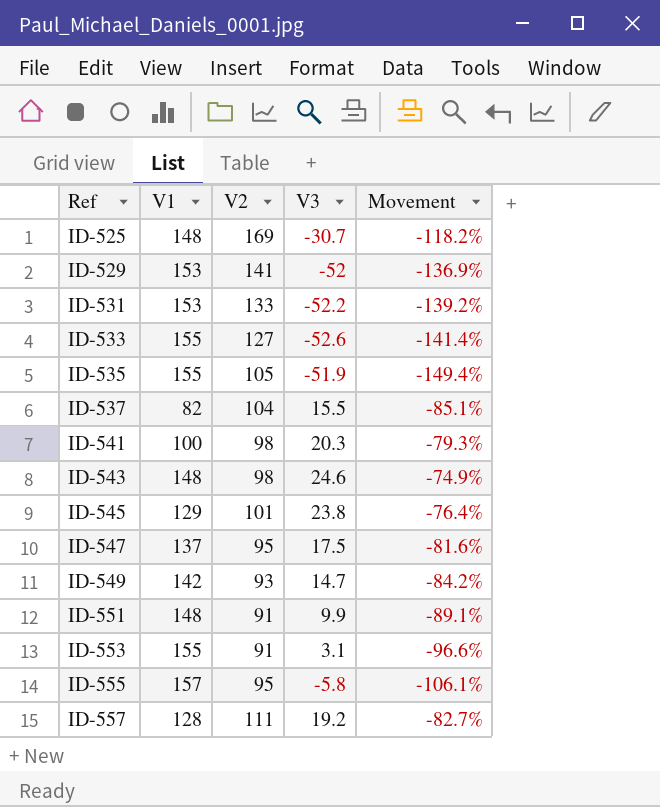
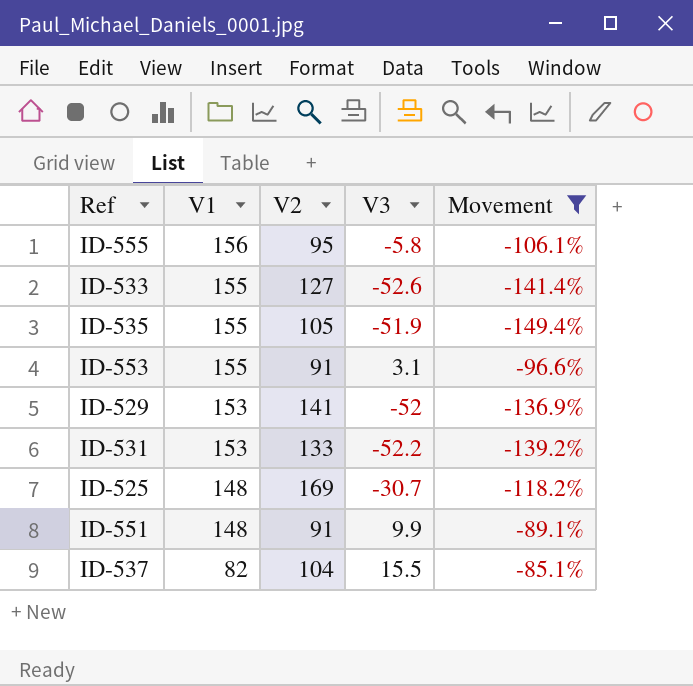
filter: none -> Movement <= -85.1%
row order: Ref ascending -> V1 descending
ID-555 | V1: 157 -> 156

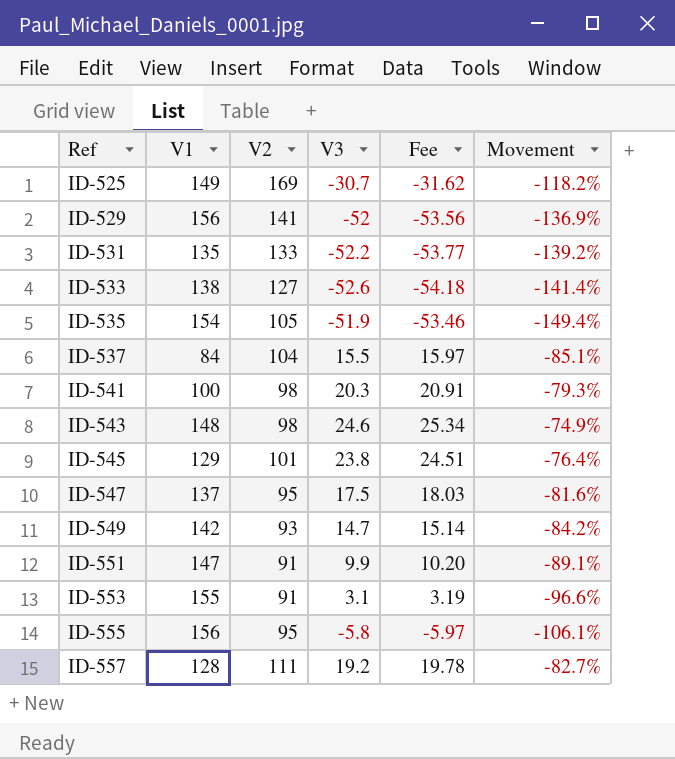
filter: Movement <= -85.1% -> none
row order: V1 descending -> Ref ascending
column Fee | formula: none -> [V3] * 1.03
ID-525 | V1: 148 -> 149
ID-529 | V1: 153 -> 156
ID-531 | V1: 153 -> 135
ID-533 | V1: 155 -> 138
ID-535 | V1: 155 -> 154
ID-537 | V1: 82 -> 84
ID-551 | V1: 148 -> 147

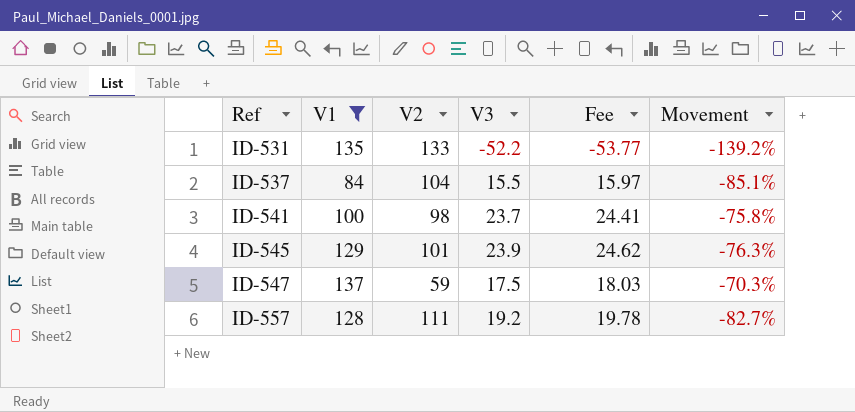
filter: none -> V1 <= 137
ID-541 | V3: 20.3 -> 23.7
ID-541 | Fee: 20.91 -> 24.41
ID-541 | Movement: -79.3% -> -75.8%
ID-545 | V3: 23.8 -> 23.9
ID-545 | Fee: 24.51 -> 24.62
ID-545 | Movement: -76.4% -> -76.3%
ID-547 | V2: 95 -> 59
ID-547 | Movement: -81.6% -> -70.3%

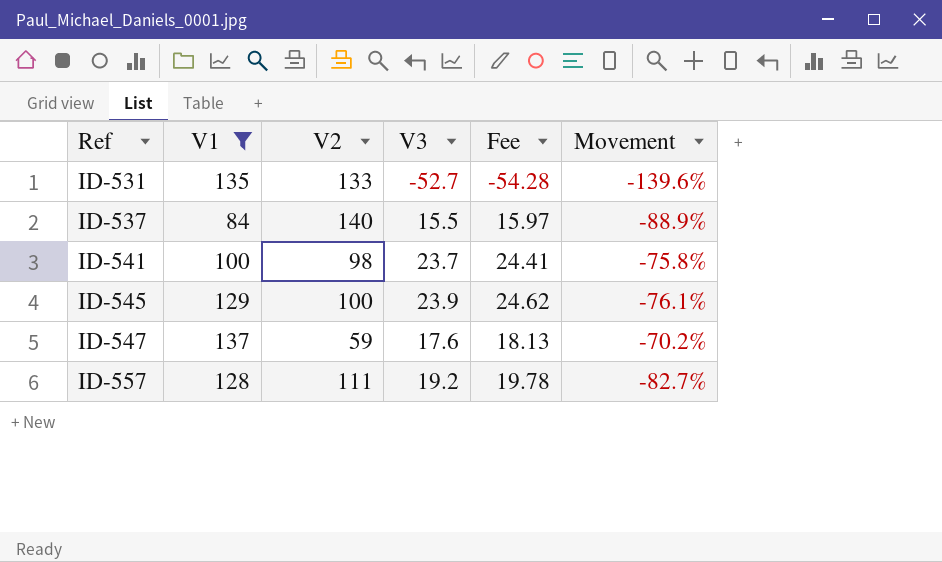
ID-531 | V3: -52.2 -> -52.7
ID-531 | Fee: -53.77 -> -54.28
ID-531 | Movement: -139.2% -> -139.6%
ID-537 | V2: 104 -> 140
ID-537 | Movement: -85.1% -> -88.9%
ID-545 | V2: 101 -> 100
ID-545 | Movement: -76.3% -> -76.1%
ID-547 | V3: 17.5 -> 17.6
ID-547 | Fee: 18.03 -> 18.13
ID-547 | Movement: -70.3% -> -70.2%

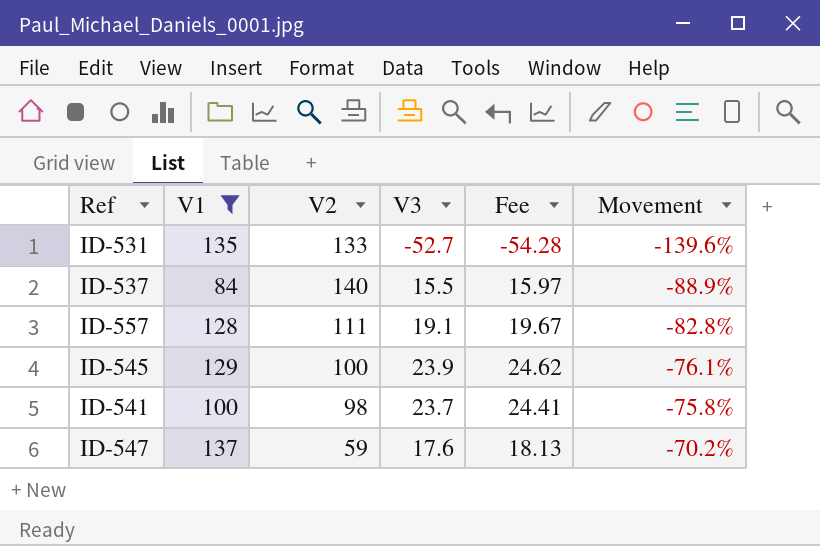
row order: Ref ascending -> Movement ascending
ID-557 | V3: 19.2 -> 19.1
ID-557 | Fee: 19.78 -> 19.67
ID-557 | Movement: -82.7% -> -82.8%

